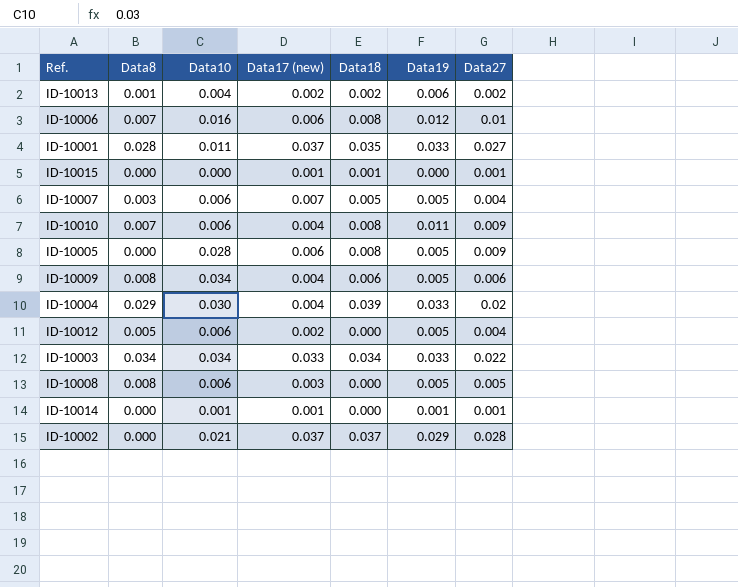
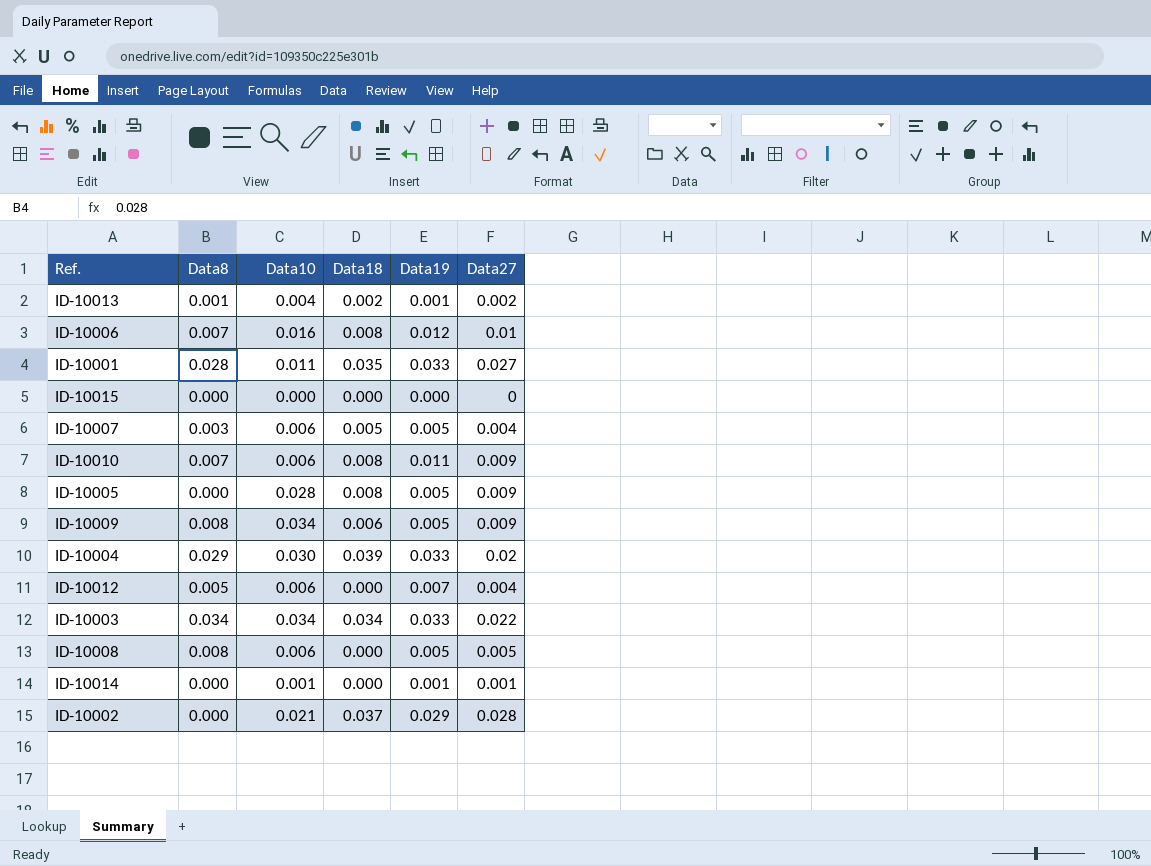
column Data17 (new) | position: 4 -> none
ID-10013 | Data19: 0.006 -> 0.001
ID-10015 | Data18: 0.001 -> 0.000
ID-10015 | Data27: 0.001 -> 0
ID-10009 | Data27: 0.006 -> 0.009
ID-10012 | Data19: 0.005 -> 0.007

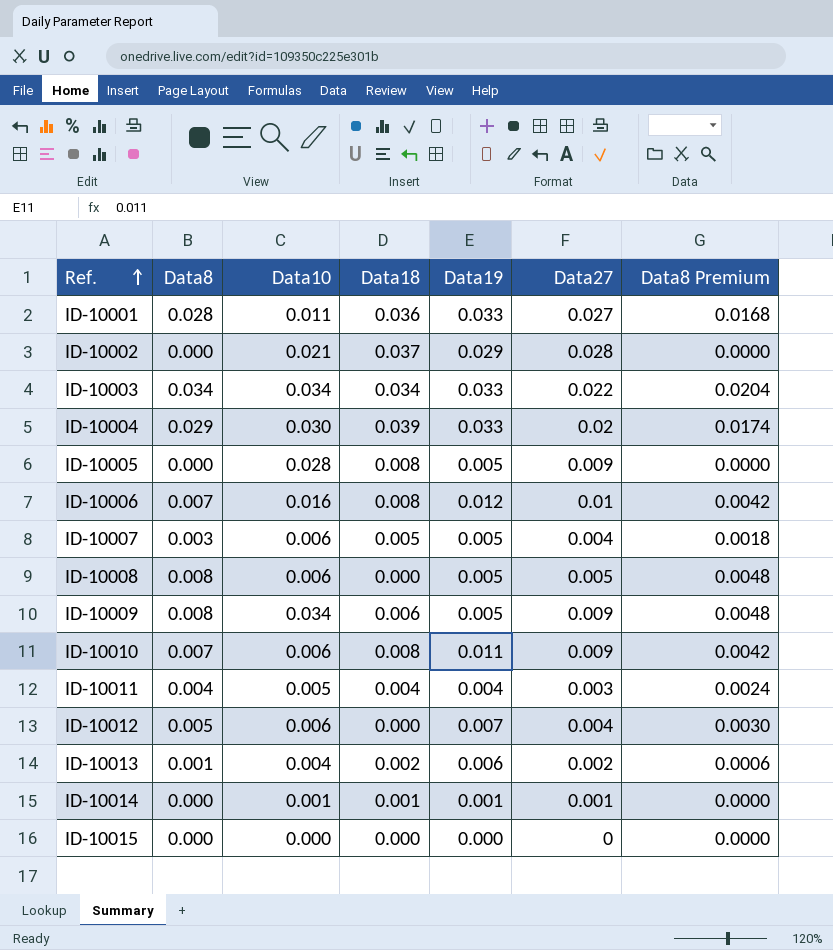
row order: none -> Ref. ascending
column Data8 Premium | formula: none -> [Data8] * 0.6
ID-10001 | Data18: 0.035 -> 0.036
row ID-10011: none -> 0.004 | 0.005 | 0.004 | 0.004 | 0.003 | 0.0024
ID-10013 | Data19: 0.001 -> 0.006
ID-10014 | Data18: 0.000 -> 0.001

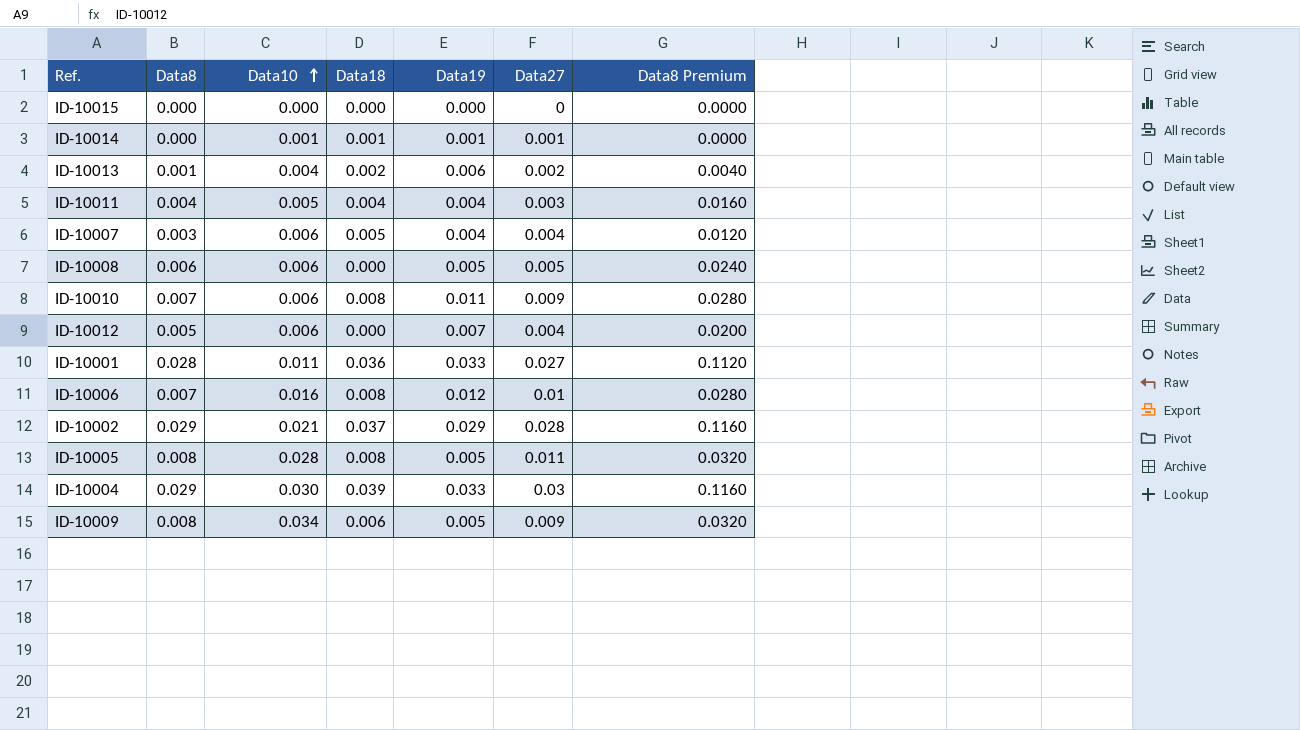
row order: Ref. ascending -> Data10 ascending
column Data8 Premium | formula: [Data8] * 0.6 -> [Data8] * 4
row ID-10003: 0.034 | 0.034 | 0.034 | 0.033 | 0.022 | 0.0204 -> none
ID-10007 | Data19: 0.005 -> 0.004
ID-10008 | Data8: 0.008 -> 0.006
ID-10002 | Data8: 0.000 -> 0.029
ID-10005 | Data8: 0.000 -> 0.008
ID-10005 | Data27: 0.009 -> 0.011
ID-10004 | Data27: 0.02 -> 0.03

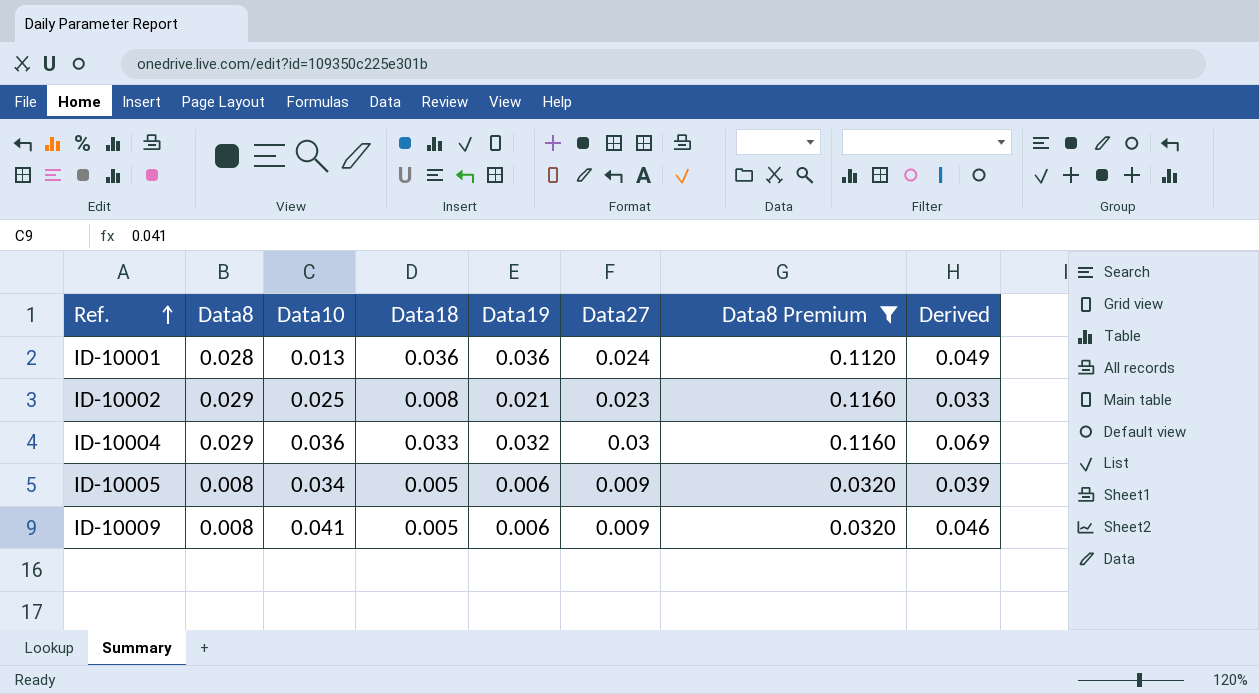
filter: none -> Data8 Premium >= 0.0320
row order: Data10 ascending -> Ref. ascending
column Derived | formula: none -> [Data10] + [Data18]
ID-10001 | Data10: 0.011 -> 0.013
ID-10001 | Data19: 0.033 -> 0.036
ID-10001 | Data27: 0.027 -> 0.024
ID-10002 | Data10: 0.021 -> 0.025
ID-10002 | Data18: 0.037 -> 0.008
ID-10002 | Data19: 0.029 -> 0.021
ID-10002 | Data27: 0.028 -> 0.023
ID-10004 | Data10: 0.030 -> 0.036
ID-10004 | Data18: 0.039 -> 0.033
ID-10004 | Data19: 0.033 -> 0.032
ID-10005 | Data10: 0.028 -> 0.034
ID-10005 | Data18: 0.008 -> 0.005
ID-10005 | Data19: 0.005 -> 0.006
ID-10005 | Data27: 0.011 -> 0.009
ID-10009 | Data10: 0.034 -> 0.041
ID-10009 | Data18: 0.006 -> 0.005
ID-10009 | Data19: 0.005 -> 0.006

